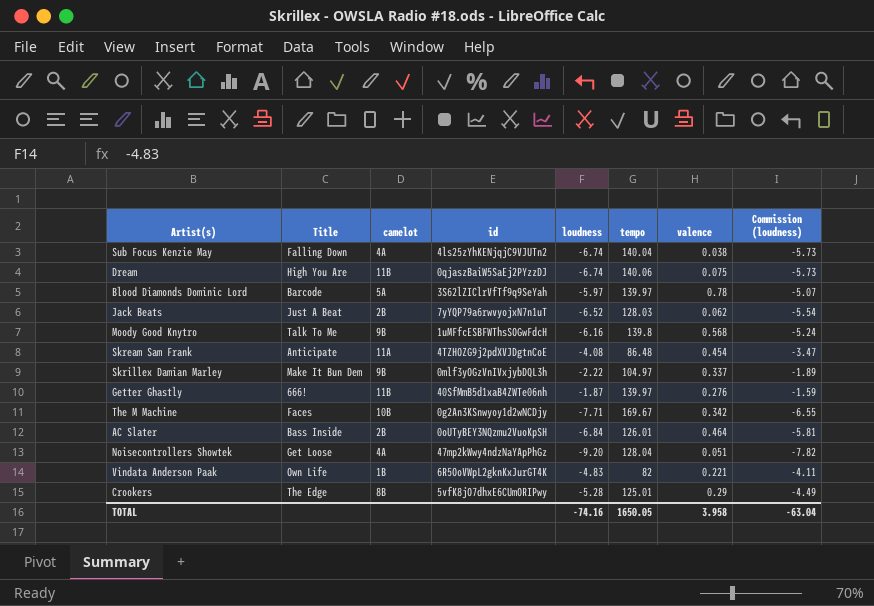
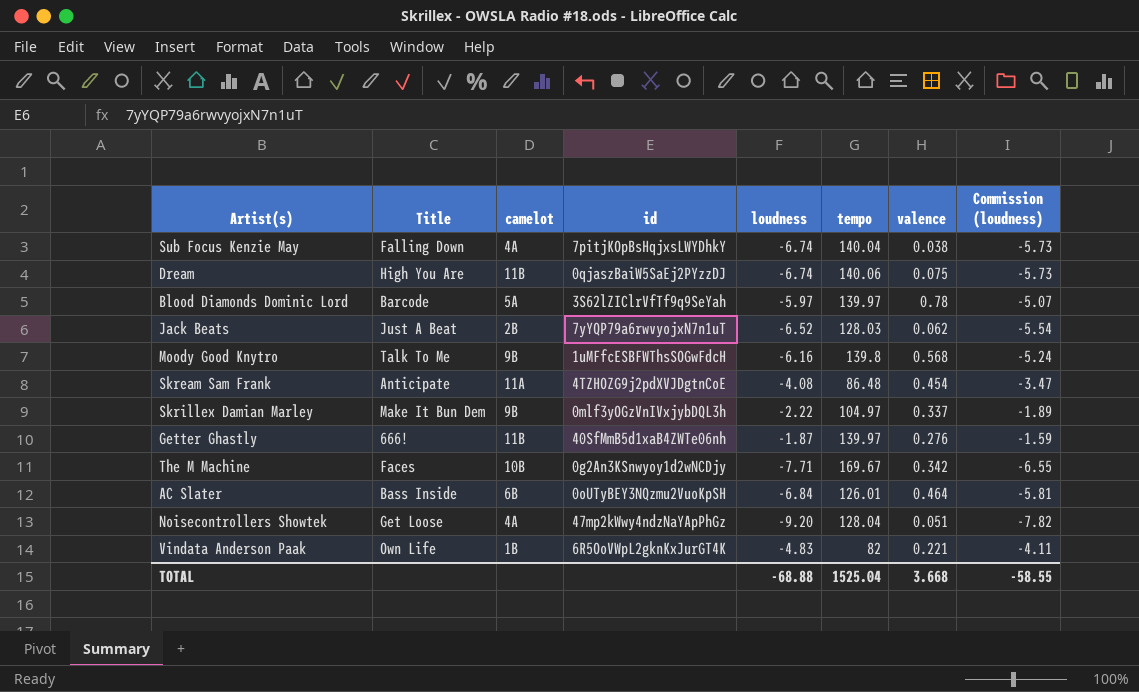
row Crookers: The Edge | 8B | 5vfK8jO7dhxE6CUmORIPwy | -5.28 | 125.01 | 0.29 | -4.49 -> none
Sub Focus Kenzie May | id: 4ls25zYhKENjqjC9VJUTn2 -> 7pitjKOpBsHqjxsLWYDhkY
AC Slater | camelot: 2B -> 6B
TOTAL | loudness: -74.16 -> -68.88
TOTAL | tempo: 1650.05 -> 1525.04
TOTAL | valence: 3.958 -> 3.668
TOTAL | Commission (loudness): -63.04 -> -58.55

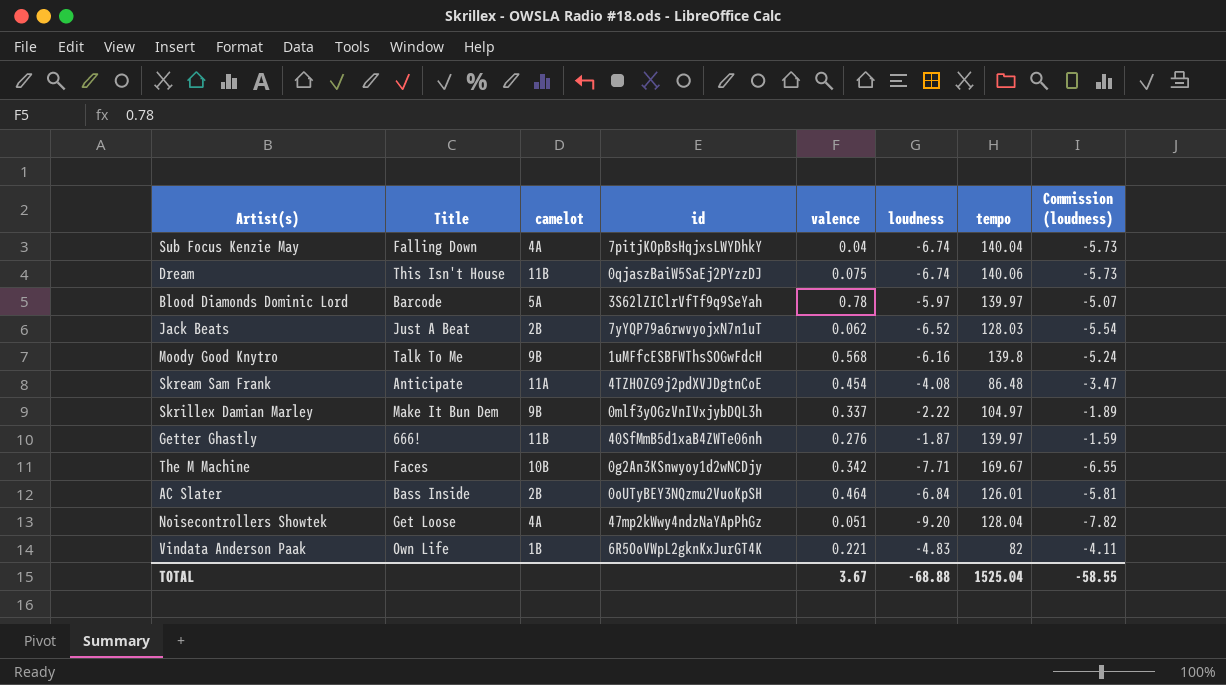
column valence | position: 7 -> 5
Sub Focus Kenzie May | valence: 0.038 -> 0.04
Dream | Title: High You Are -> This Isn't House
AC Slater | camelot: 6B -> 2B
TOTAL | valence: 3.668 -> 3.67

